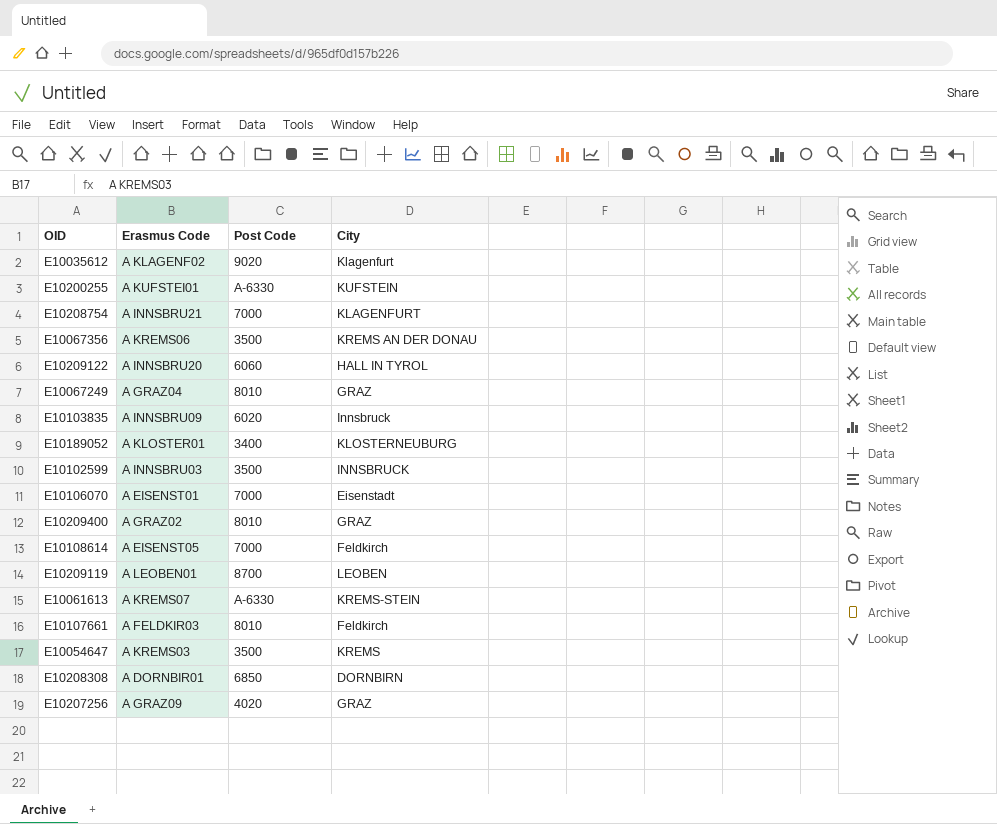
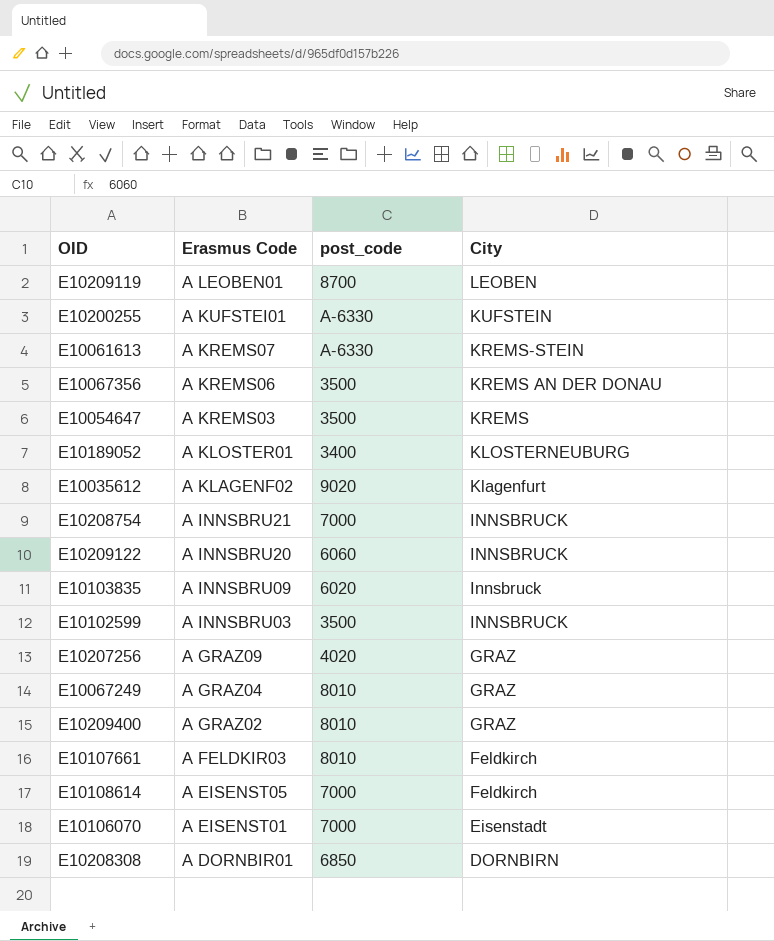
row order: none -> Erasmus Code descending
column name: Post Code -> post_code
E10208754 | City: KLAGENFURT -> INNSBRUCK
E10209122 | City: HALL IN TYROL -> INNSBRUCK

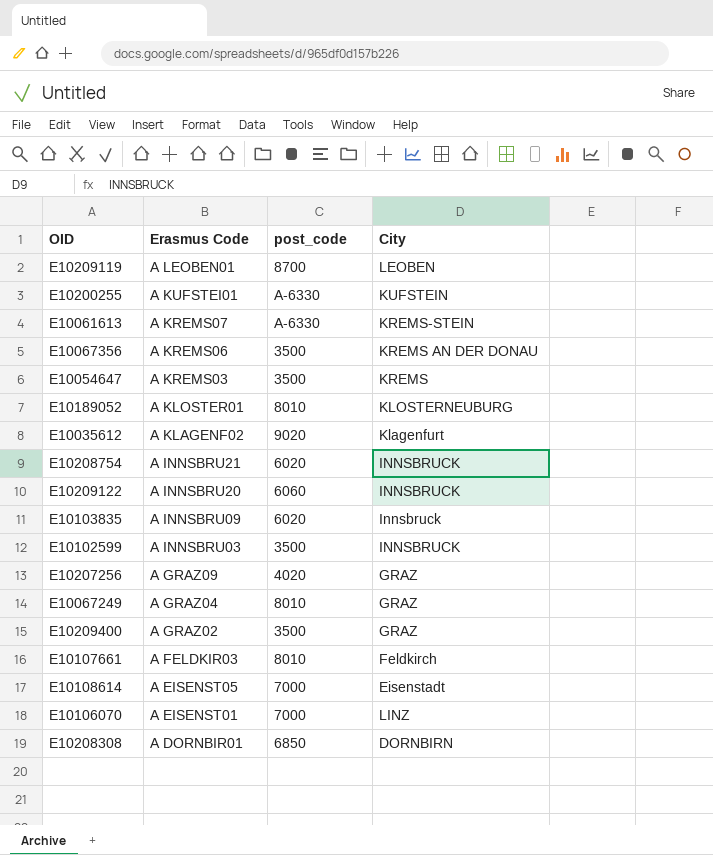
E10189052 | post_code: 3400 -> 8010
E10208754 | post_code: 7000 -> 6020
E10209400 | post_code: 8010 -> 3500
E10108614 | City: Feldkirch -> Eisenstadt
E10106070 | City: Eisenstadt -> LINZ

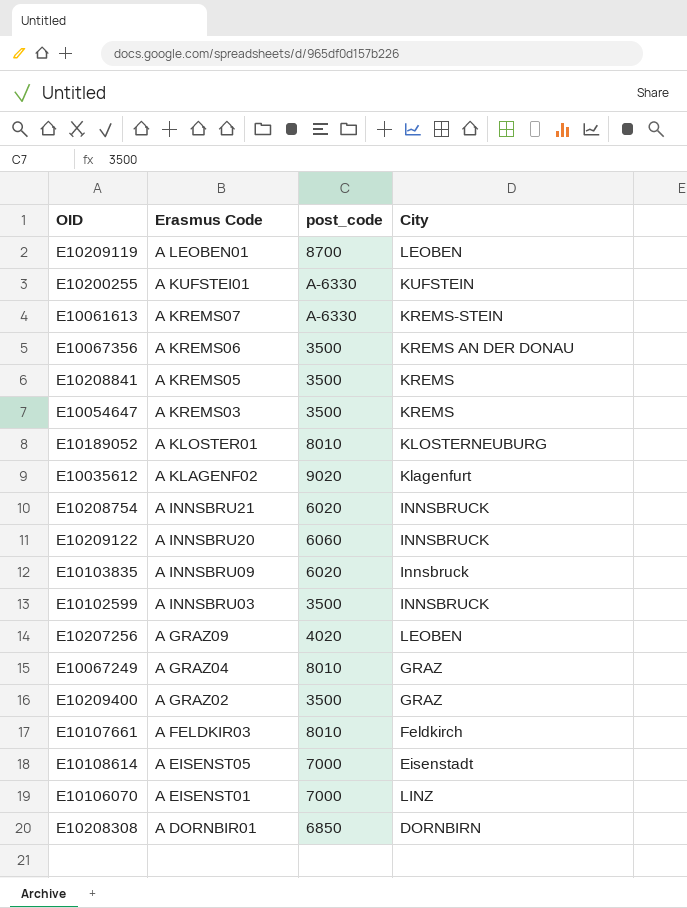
row E10208841: none -> A KREMS05 | 3500 | KREMS
E10207256 | City: GRAZ -> LEOBEN

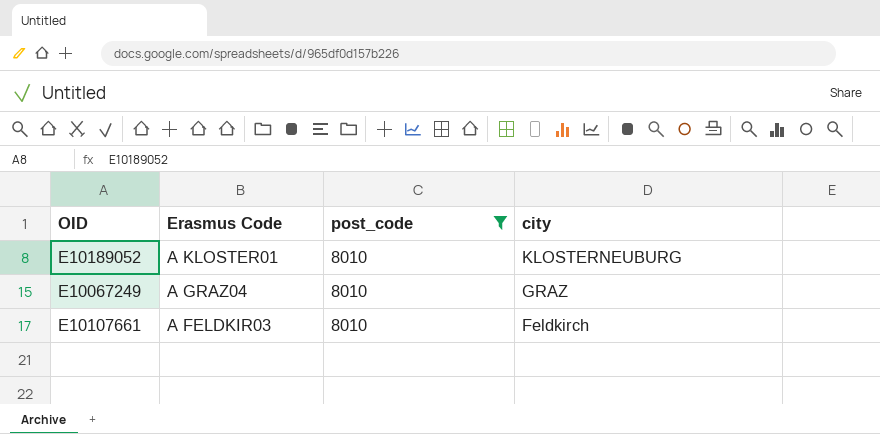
filter: none -> post_code = 8010
column name: City -> city

